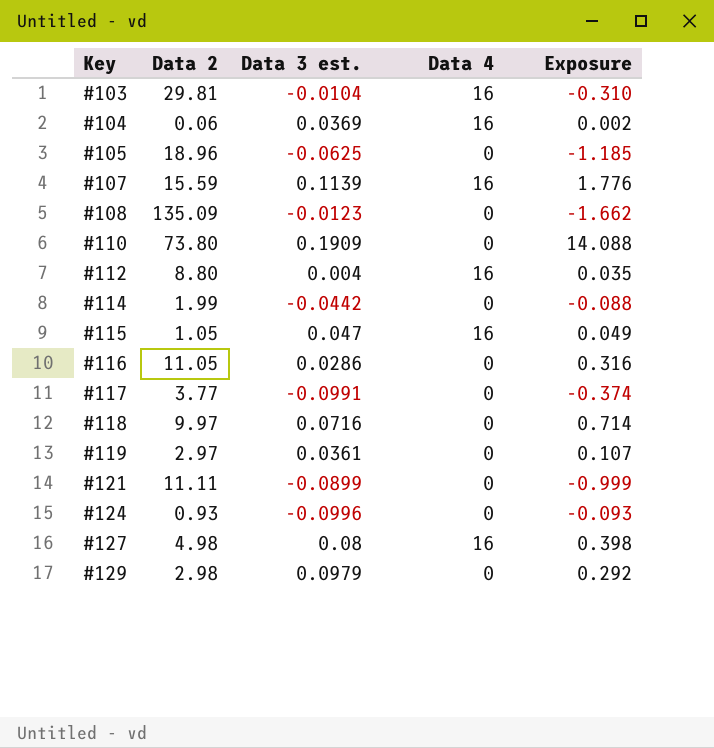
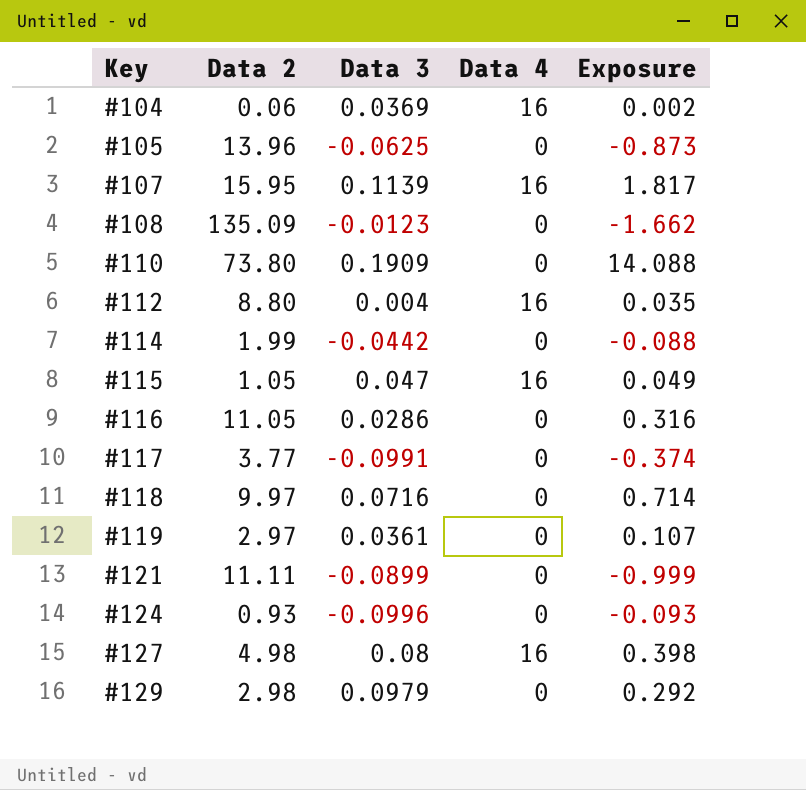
column name: Data 3 est. -> Data 3
row #103: 29.81 | -0.0104 | 16 | -0.310 -> none
#105 | Data 2: 18.96 -> 13.96
#105 | Exposure: -1.185 -> -0.873
#107 | Data 2: 15.59 -> 15.95
#107 | Exposure: 1.776 -> 1.817

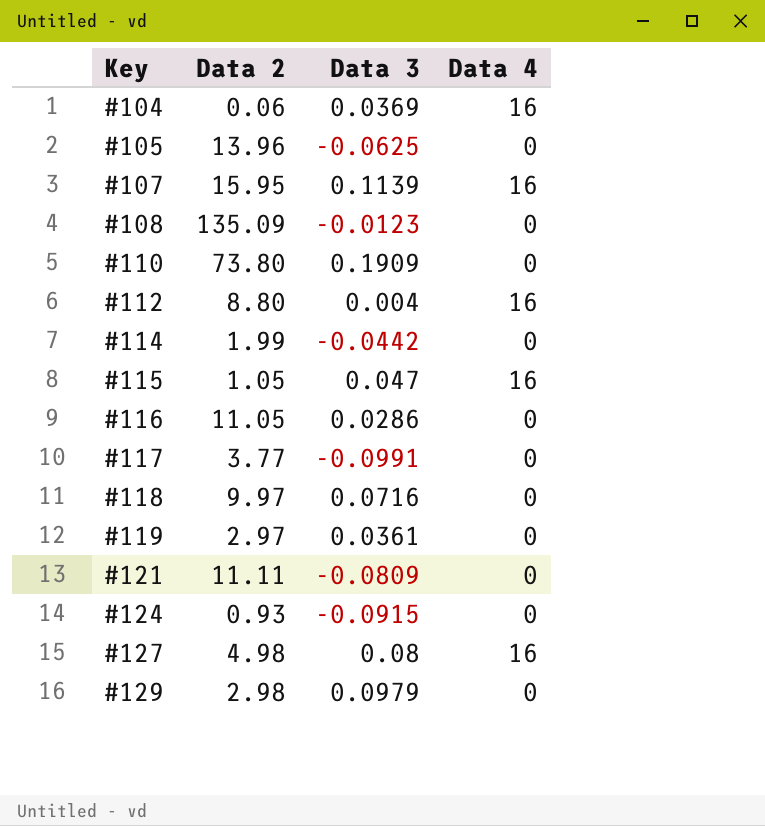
column Exposure | formula: [Data 2] * [Data 3] -> none
#121 | Data 3: -0.0899 -> -0.0809
#124 | Data 3: -0.0996 -> -0.0915

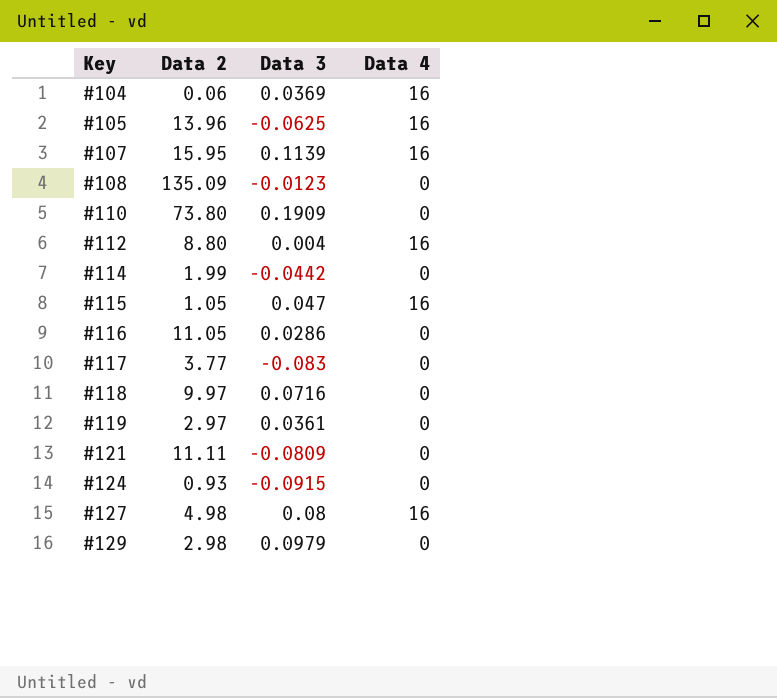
#105 | Data 4: 0 -> 16
#117 | Data 3: -0.0991 -> -0.083

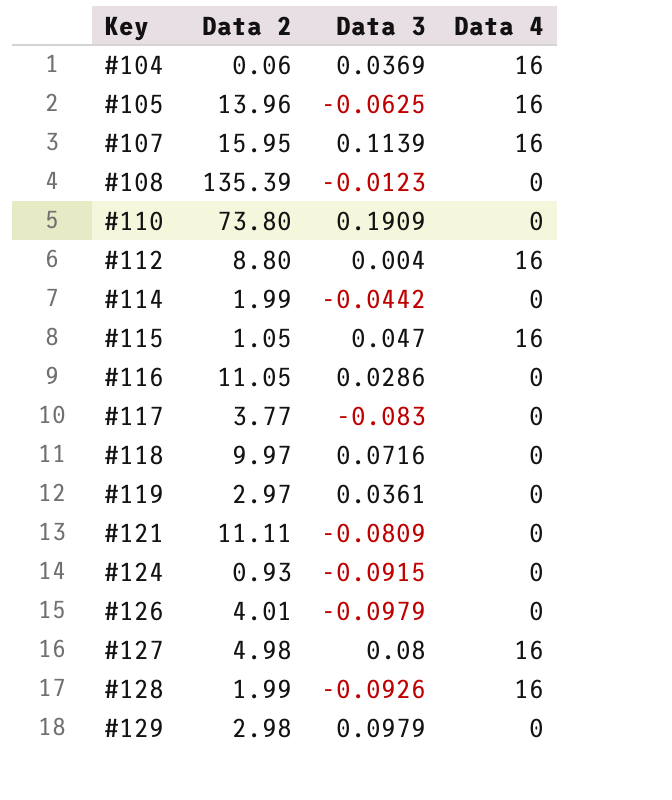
#108 | Data 2: 135.09 -> 135.39
row #126: none -> 4.01 | -0.0979 | 0
row #128: none -> 1.99 | -0.0926 | 16

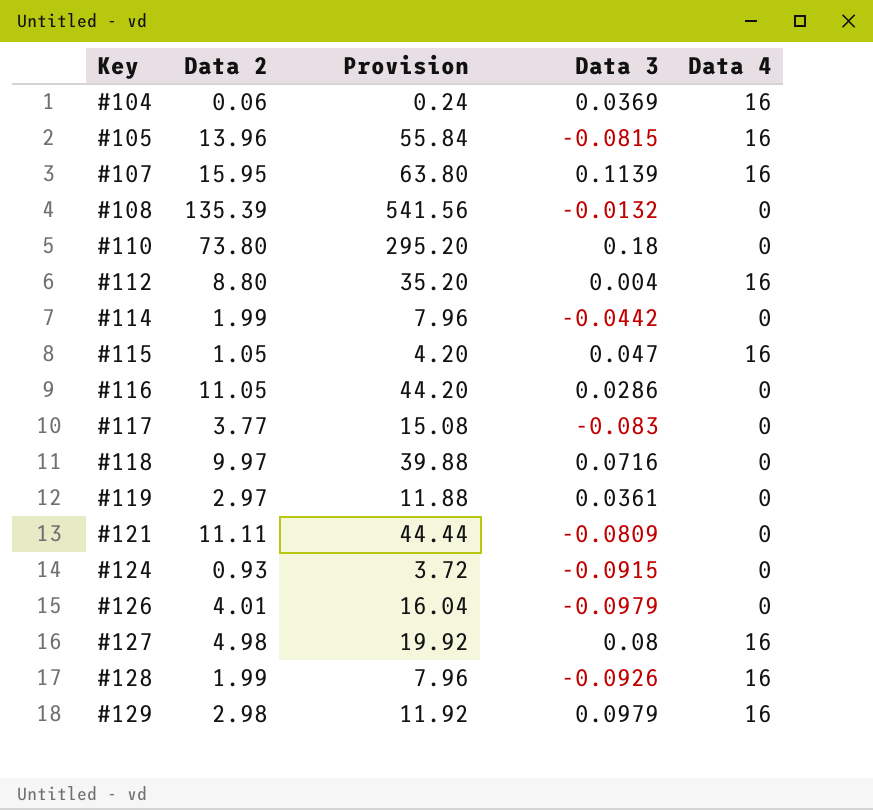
column Provision | formula: none -> [Data 2] * 4
#105 | Data 3: -0.0625 -> -0.0815
#108 | Data 3: -0.0123 -> -0.0132
#110 | Data 3: 0.1909 -> 0.18
#129 | Data 4: 0 -> 16

